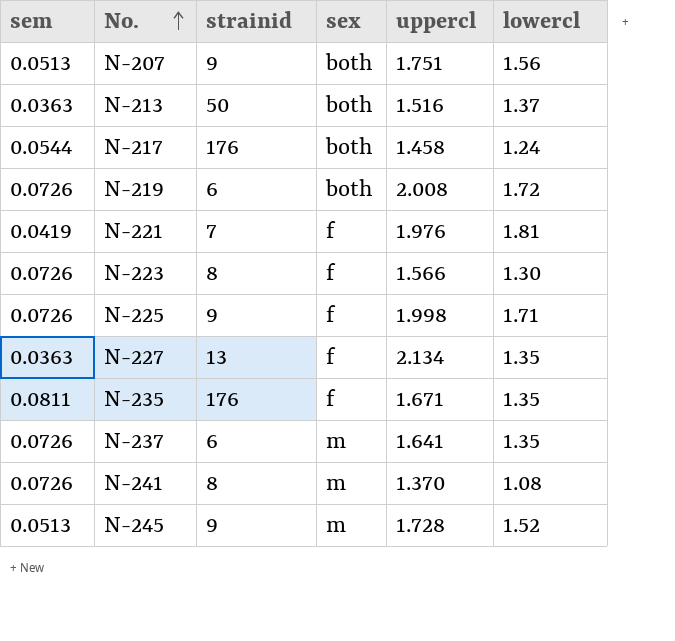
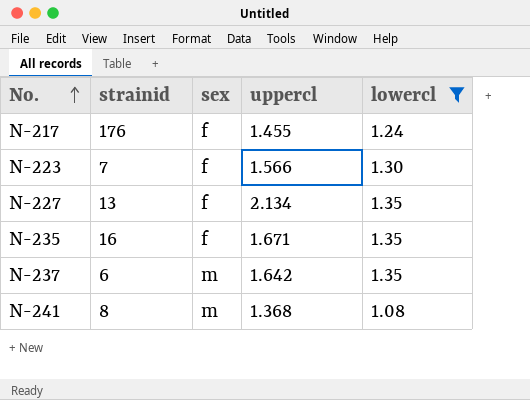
filter: none -> lowercl <= 1.35
column sem | position: 1 -> none
N-217 | sex: both -> f
N-217 | uppercl: 1.458 -> 1.455
N-223 | strainid: 8 -> 7
N-235 | strainid: 176 -> 16
N-237 | uppercl: 1.641 -> 1.642
N-241 | uppercl: 1.370 -> 1.368

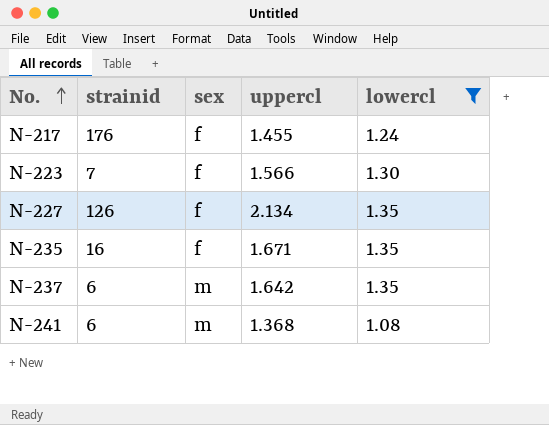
N-227 | strainid: 13 -> 126
N-241 | strainid: 8 -> 6

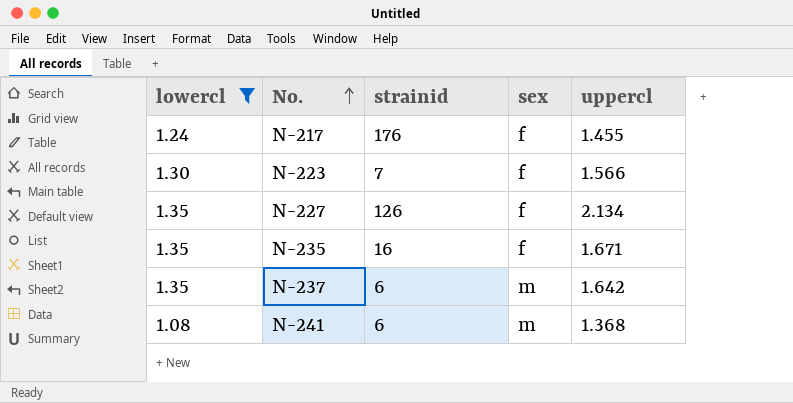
column lowercl | position: 5 -> 1

